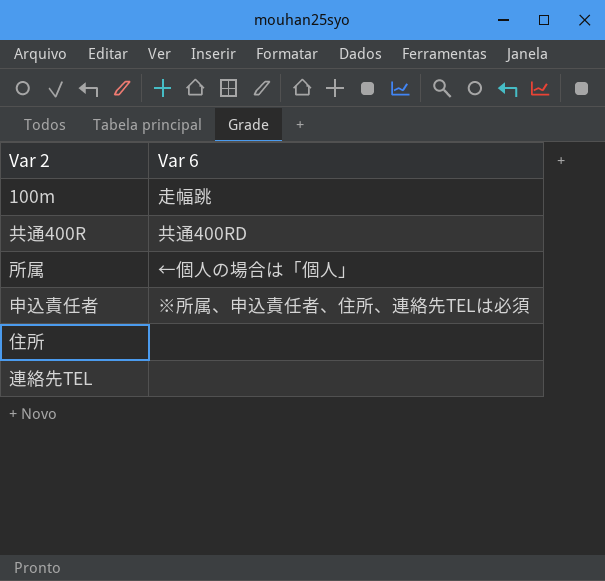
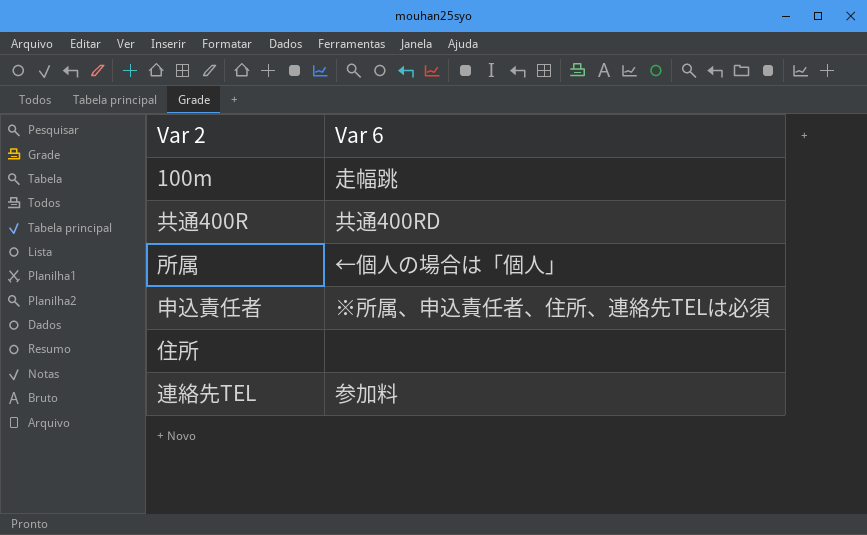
連絡先TEL | Var 6: none -> 参加料

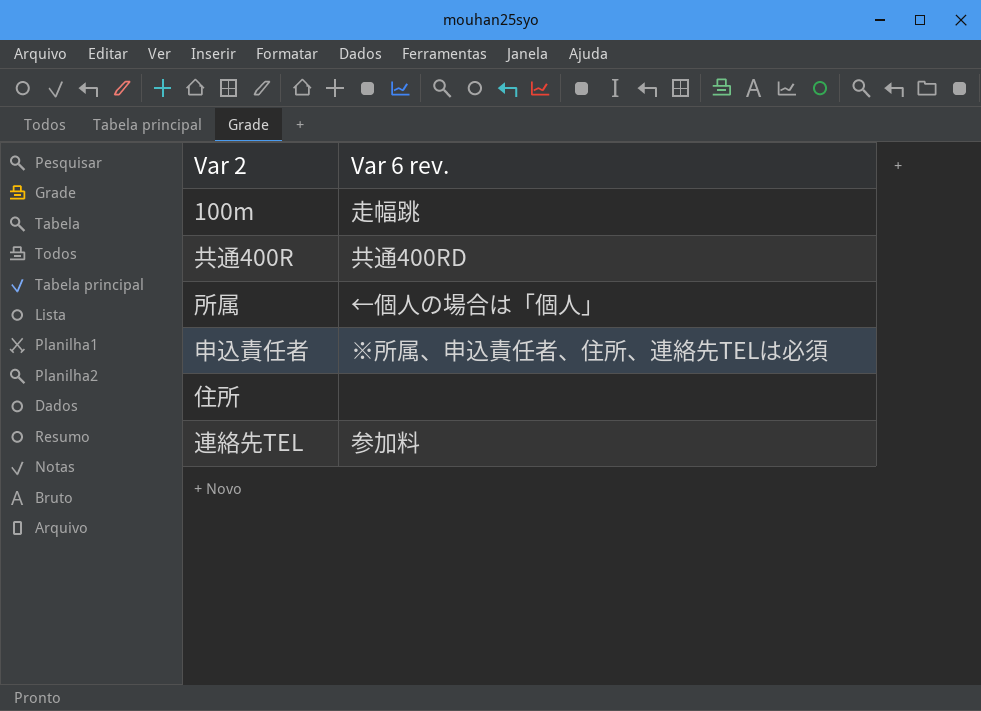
column name: Var 6 -> Var 6 rev.

